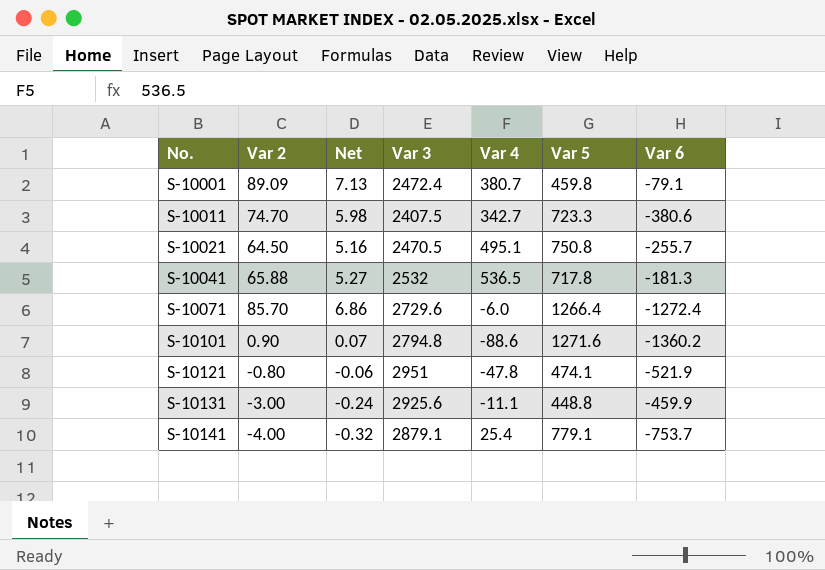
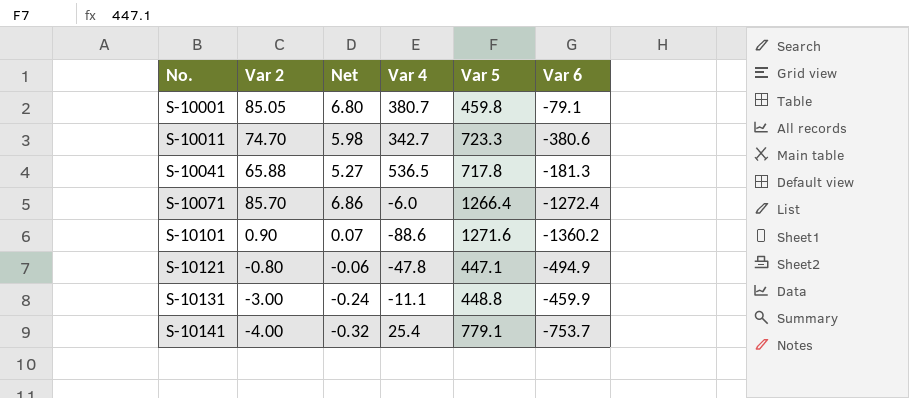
column Var 3 | position: 4 -> none
row S-10021: 64.50 | 5.16 | 2470.5 | 495.1 | 750.8 | -255.7 -> none
S-10001 | Var 2: 89.09 -> 85.05
S-10001 | Net: 7.13 -> 6.80
S-10121 | Var 5: 474.1 -> 447.1
S-10121 | Var 6: -521.9 -> -494.9

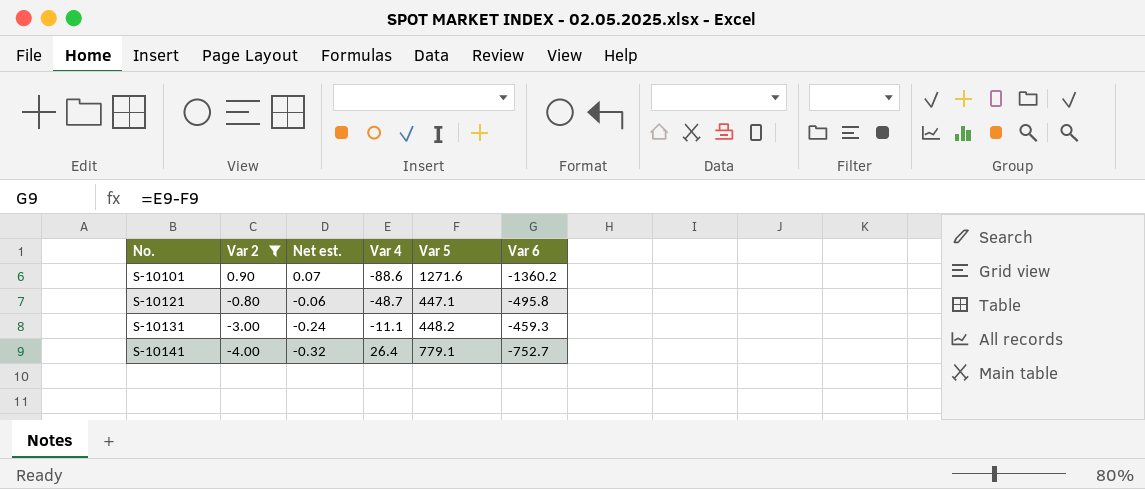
filter: none -> Var 2 <= 0.90
column name: Net -> Net est.
S-10121 | Var 4: -47.8 -> -48.7
S-10121 | Var 6: -494.9 -> -495.8
S-10131 | Var 5: 448.8 -> 448.2
S-10131 | Var 6: -459.9 -> -459.3
S-10141 | Var 4: 25.4 -> 26.4
S-10141 | Var 6: -753.7 -> -752.7

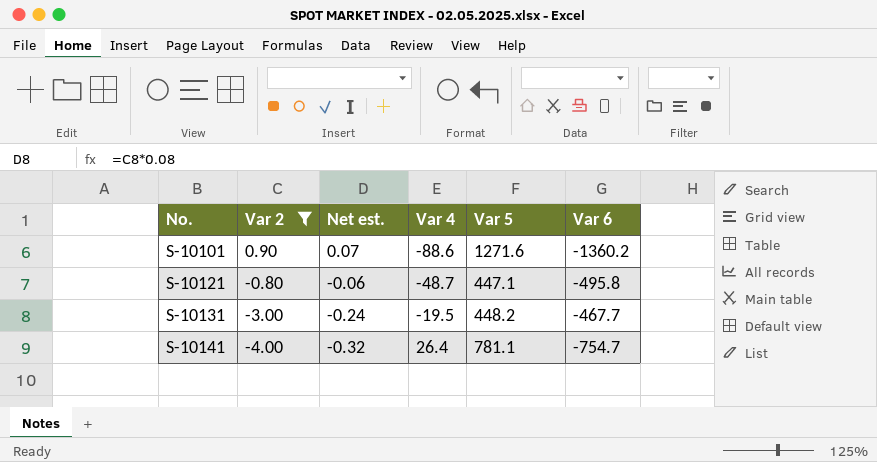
S-10131 | Var 4: -11.1 -> -19.5
S-10131 | Var 6: -459.3 -> -467.7
S-10141 | Var 5: 779.1 -> 781.1
S-10141 | Var 6: -752.7 -> -754.7

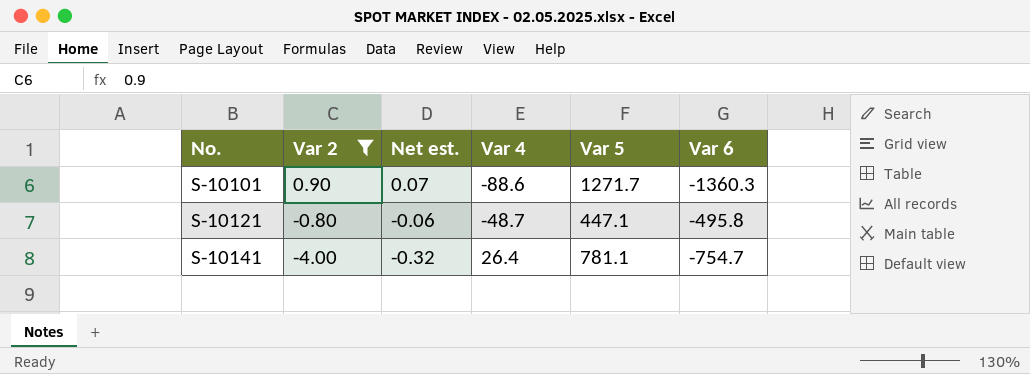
row S-10131: -3.00 | -0.24 | -19.5 | 448.2 | -467.7 -> none
S-10101 | Var 5: 1271.6 -> 1271.7
S-10101 | Var 6: -1360.2 -> -1360.3

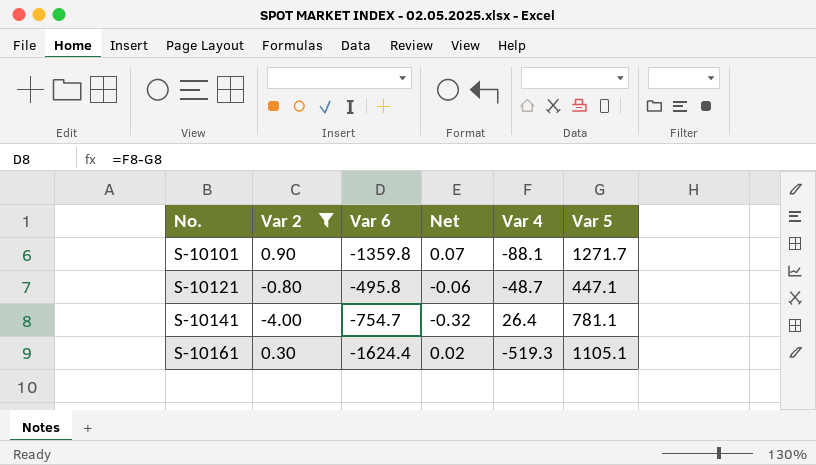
column Var 6 | position: 6 -> 3
column name: Net est. -> Net
S-10101 | Var 6: -1360.3 -> -1359.8
S-10101 | Var 4: -88.6 -> -88.1
row S-10161: none -> 0.30 | -1624.4 | 0.02 | -519.3 | 1105.1

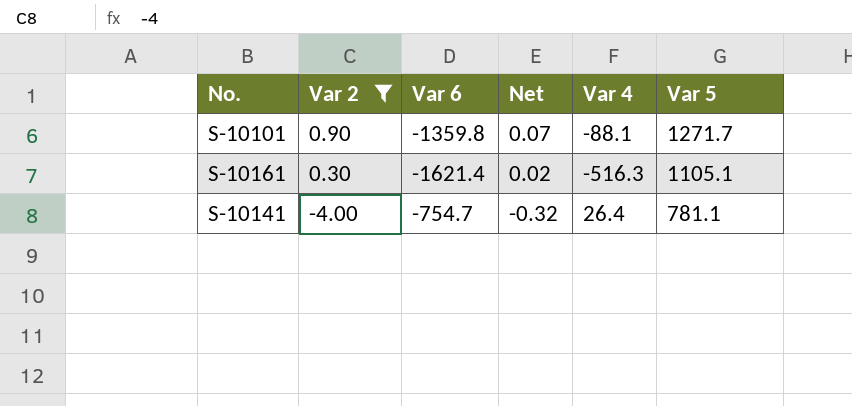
row order: No. ascending -> Var 2 descending
row S-10121: -0.80 | -495.8 | -0.06 | -48.7 | 447.1 -> none
S-10161 | Var 6: -1624.4 -> -1621.4
S-10161 | Var 4: -519.3 -> -516.3

